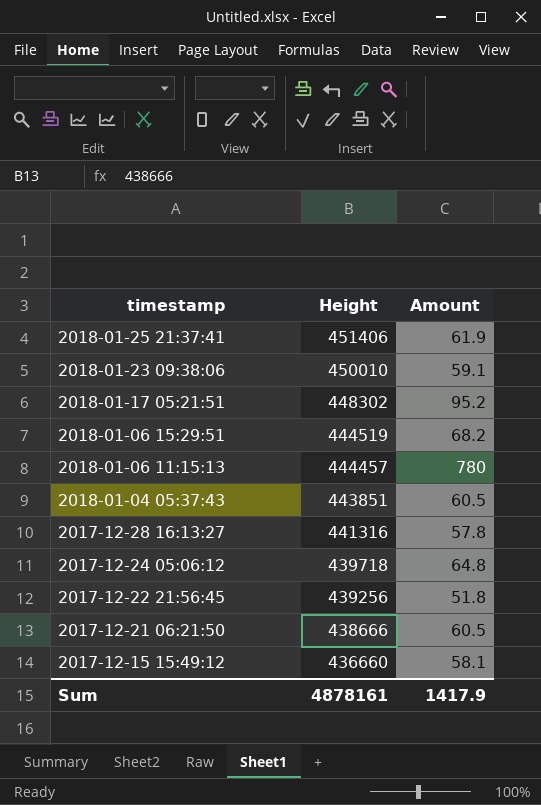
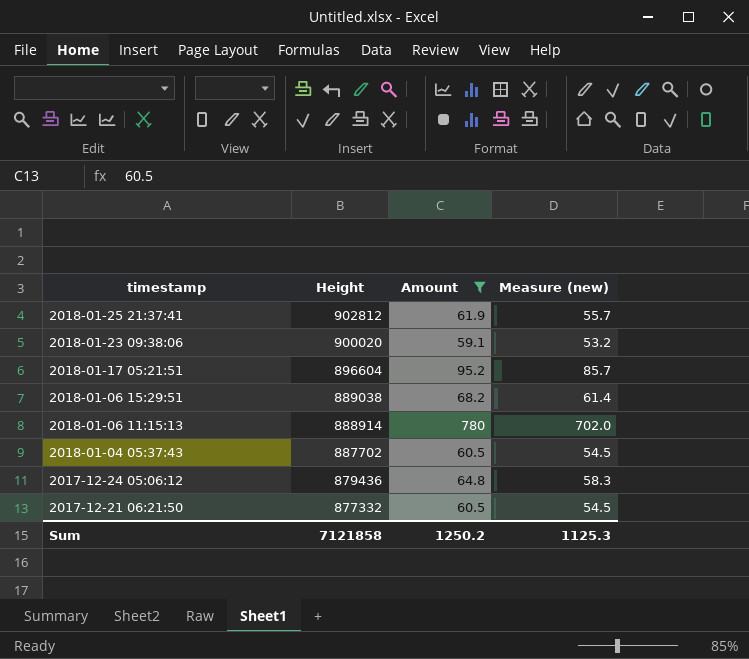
filter: none -> Amount >= 59.1
column Measure (new) | formula: none -> [Amount] * 0.9
2018-01-25 21:37:41 | Height: 451406 -> 902812
2018-01-23 09:38:06 | Height: 450010 -> 900020
2018-01-17 05:21:51 | Height: 448302 -> 896604
2018-01-06 15:29:51 | Height: 444519 -> 889038
2018-01-06 11:15:13 | Height: 444457 -> 888914
2018-01-04 05:37:43 | Height: 443851 -> 887702
2017-12-24 05:06:12 | Height: 439718 -> 879436
2017-12-21 06:21:50 | Height: 438666 -> 877332
Sum | Height: 4878161 -> 7121858
Sum | Amount: 1417.9 -> 1250.2

